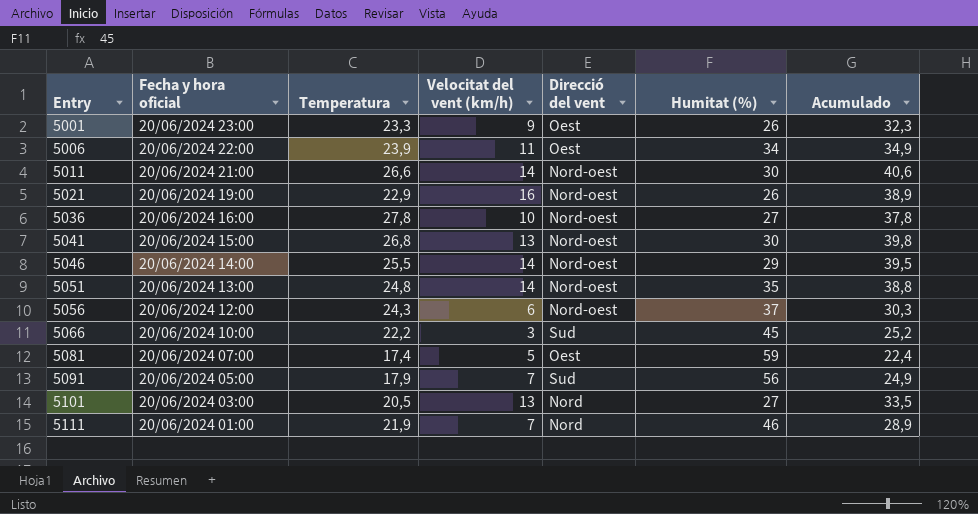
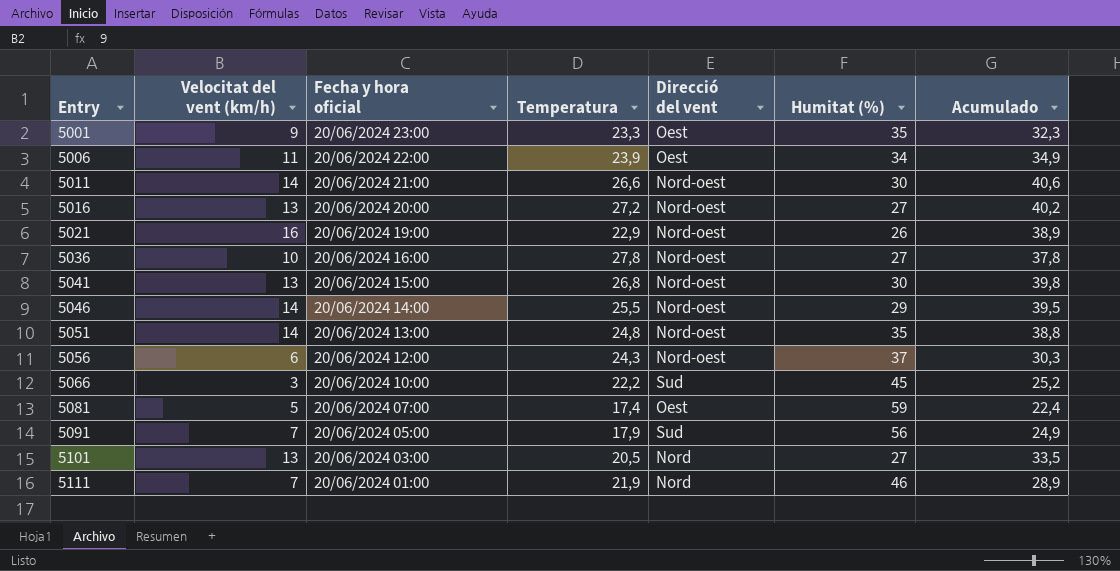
column Velocitat del vent (km/h) | position: 4 -> 2
5001 | Humitat (%): 26 -> 35
row 5016: none -> 13 | 20/06/2024 20:00 | 27,2 | Nord-oest | 27 | 40,2

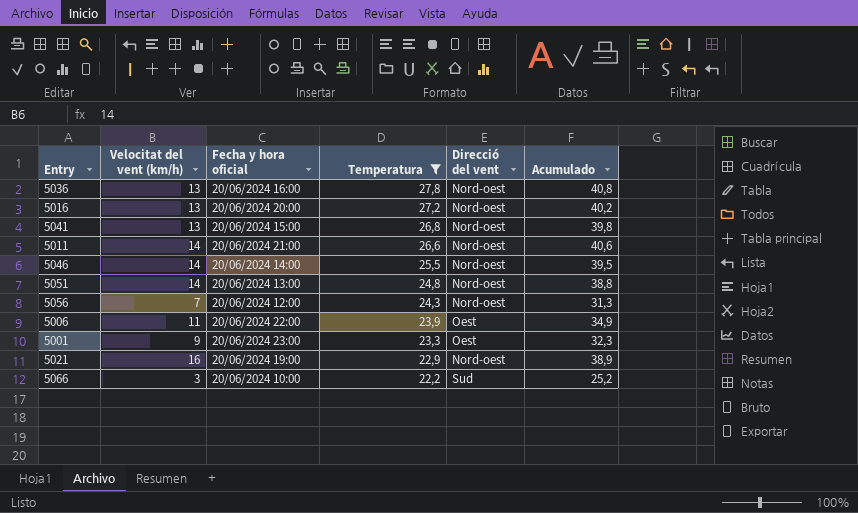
filter: none -> Temperatura >= 22,2
row order: Entry ascending -> Temperatura descending
column Humitat (%) | position: 6 -> none
5036 | Velocitat del vent (km/h): 10 -> 13
5036 | Acumulado: 37,8 -> 40,8
5056 | Velocitat del vent (km/h): 6 -> 7
5056 | Acumulado: 30,3 -> 31,3

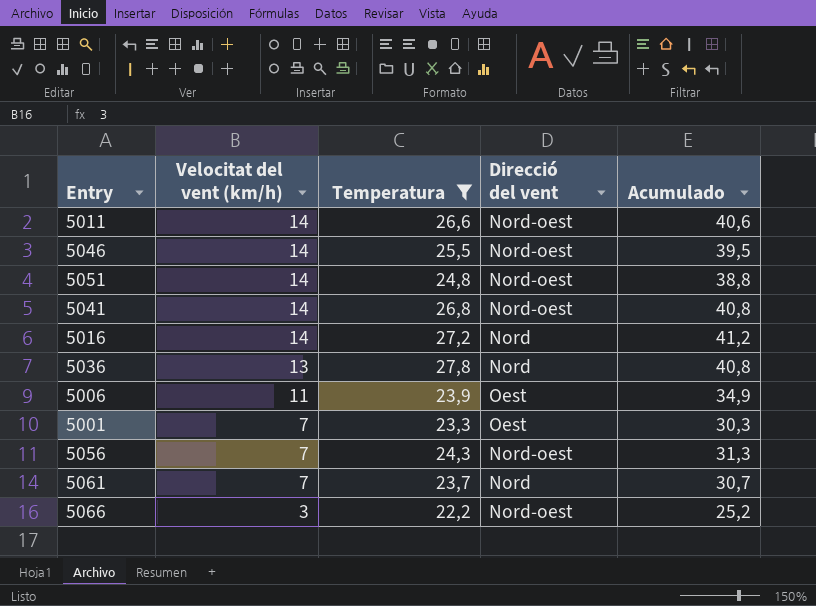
row order: Temperatura descending -> Velocitat del vent (km/h) descending
column Fecha y hora oficial | position: 3 -> none
row 5021: 16 | 20/06/2024 19:00 | 22,9 | Nord-oest | 38,9 -> none
5041 | Velocitat del vent (km/h): 13 -> 14
5041 | Acumulado: 39,8 -> 40,8
5016 | Velocitat del vent (km/h): 13 -> 14
5016 | Direcció del vent: Nord-oest -> Nord
5016 | Acumulado: 40,2 -> 41,2
5036 | Direcció del vent: Nord-oest -> Nord
5001 | Velocitat del vent (km/h): 9 -> 7
5001 | Acumulado: 32,3 -> 30,3
row 5061: none -> 7 | 23,7 | Nord | 30,7
5066 | Direcció del vent: Sud -> Nord-oest

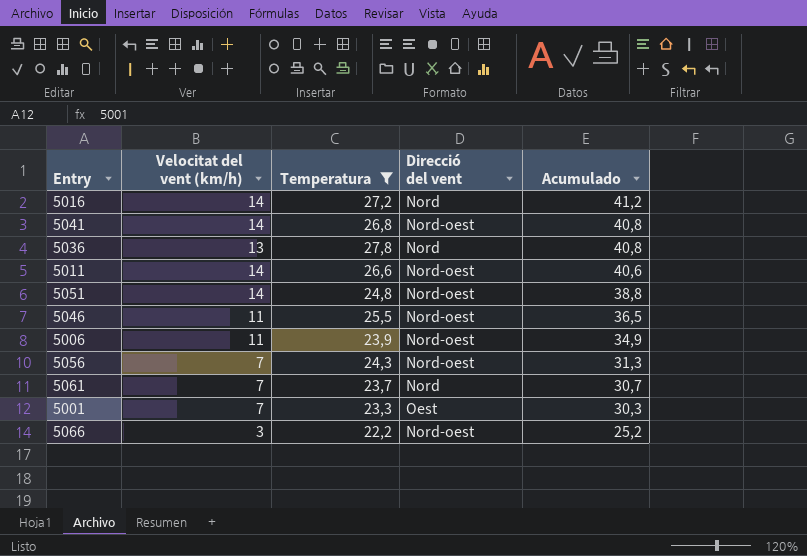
row order: Velocitat del vent (km/h) descending -> Acumulado descending
5046 | Velocitat del vent (km/h): 14 -> 11
5046 | Acumulado: 39,5 -> 36,5
5006 | Direcció del vent: Oest -> Nord-oest

